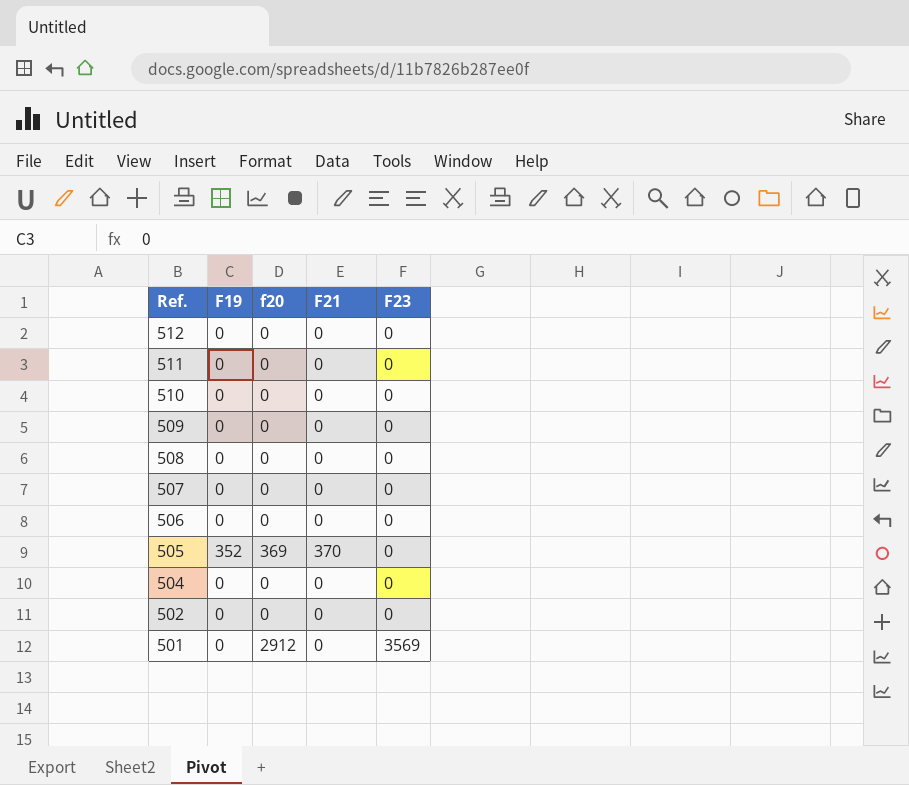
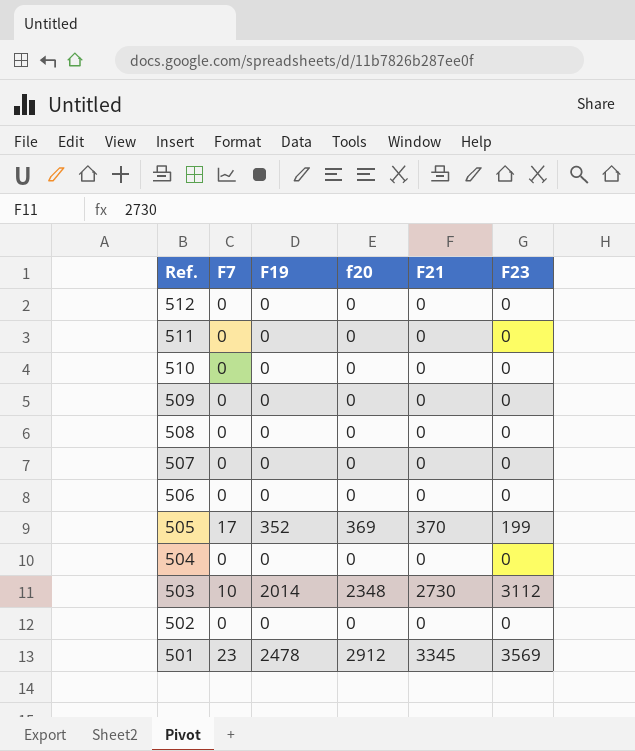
column F7 | position: none -> 2
505 | F23: 0 -> 199
row 503: none -> 10 | 2014 | 2348 | 2730 | 3112
501 | F19: 0 -> 2478
501 | F21: 0 -> 3345

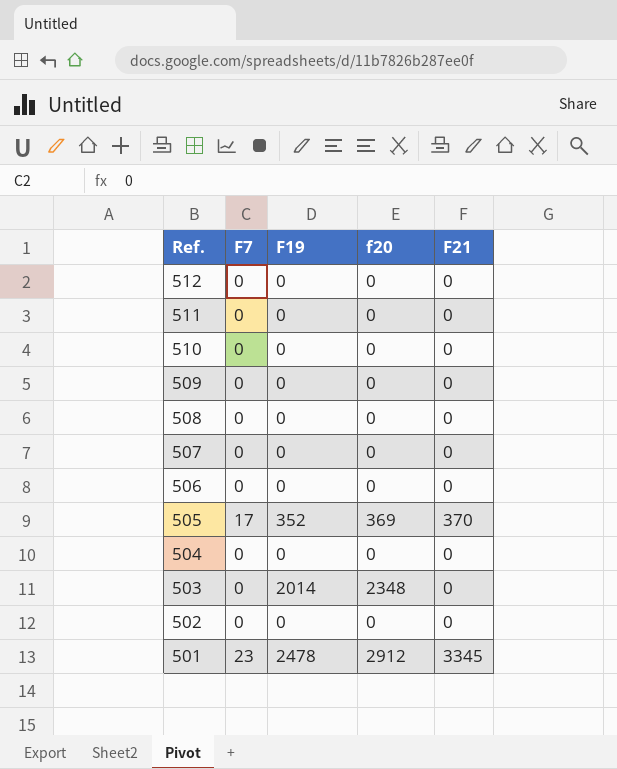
column F23 | position: 6 -> none
503 | F7: 10 -> 0
503 | F21: 2730 -> 0

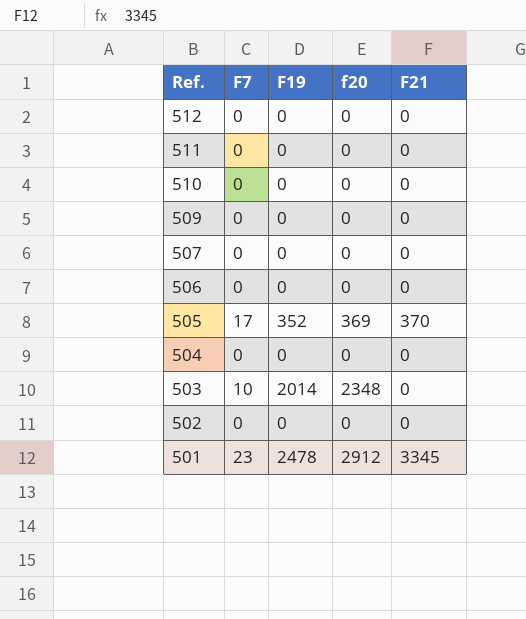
row 508: 0 | 0 | 0 | 0 -> none
503 | F7: 0 -> 10

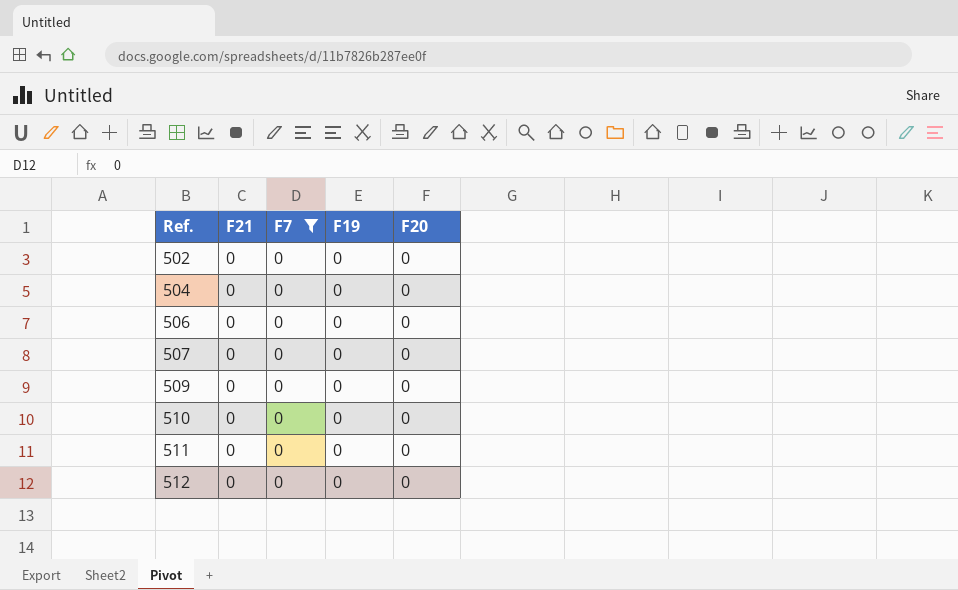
filter: none -> F7 = 0
row order: Ref. descending -> Ref. ascending
column F21 | position: 5 -> 2
column name: f20 -> F20

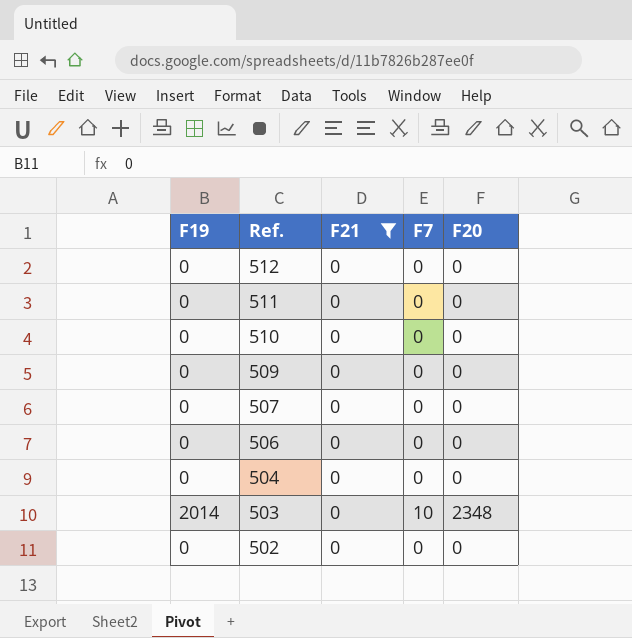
filter: F7 = 0 -> F21 = 0
row order: Ref. ascending -> Ref. descending
column F19 | position: 4 -> 1

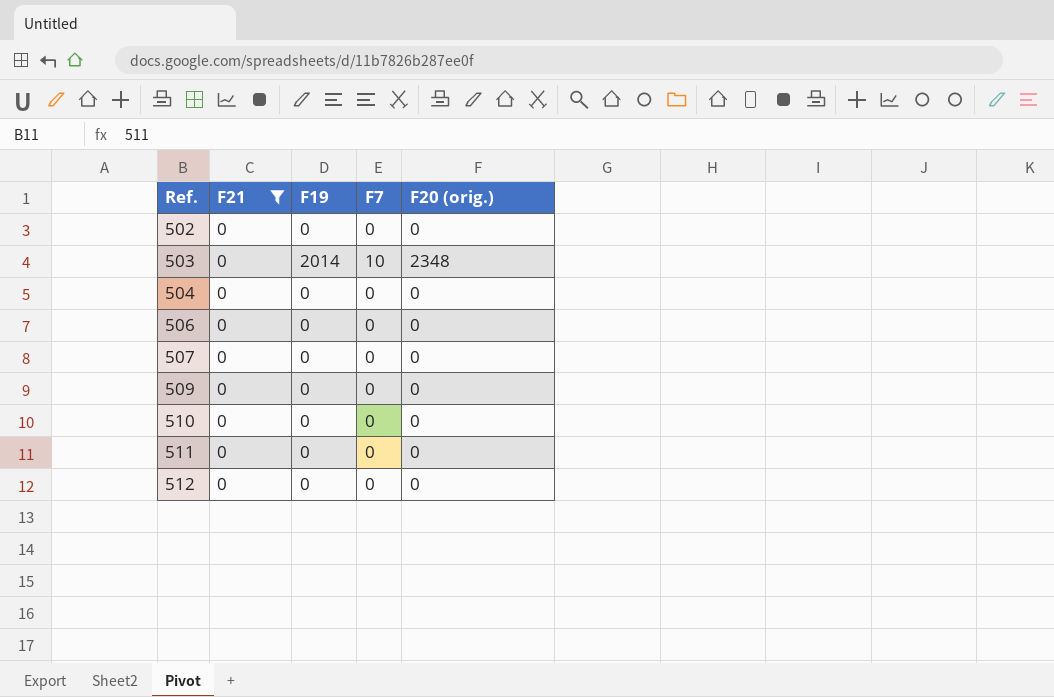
row order: Ref. descending -> Ref. ascending
column F19 | position: 1 -> 3
column name: F20 -> F20 (orig.)

